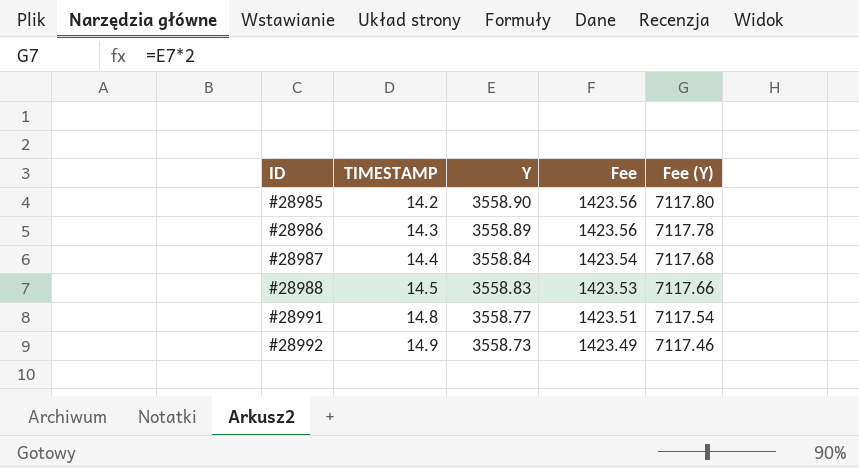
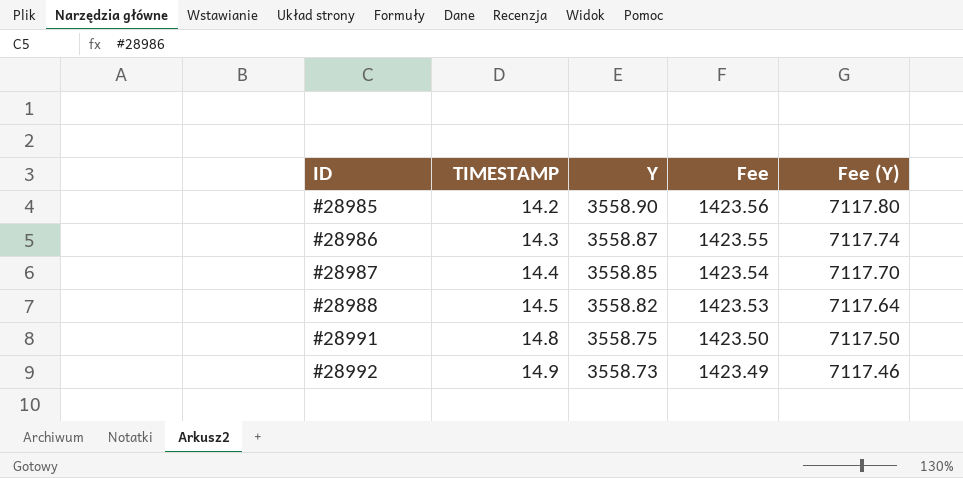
#28986 | Y: 3558.89 -> 3558.87
#28986 | Fee: 1423.56 -> 1423.55
#28986 | Fee (Y): 7117.78 -> 7117.74
#28987 | Y: 3558.84 -> 3558.85
#28987 | Fee (Y): 7117.68 -> 7117.70
#28988 | Y: 3558.83 -> 3558.82
#28988 | Fee (Y): 7117.66 -> 7117.64
#28991 | Y: 3558.77 -> 3558.75
#28991 | Fee: 1423.51 -> 1423.50
#28991 | Fee (Y): 7117.54 -> 7117.50

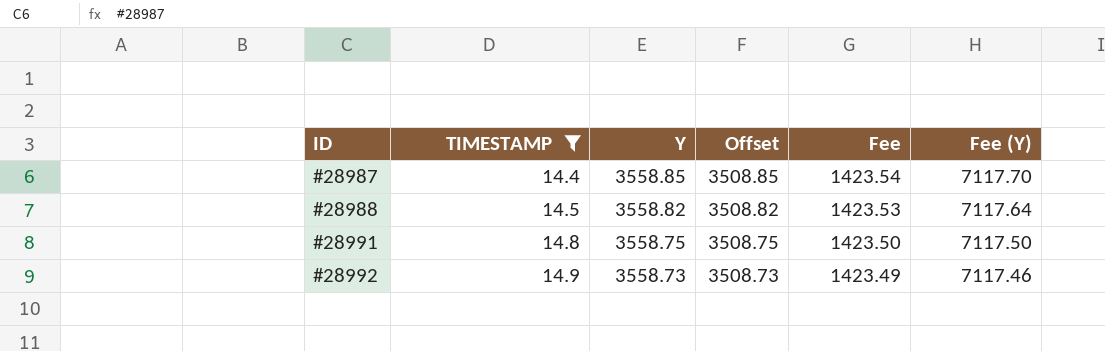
filter: none -> TIMESTAMP >= 14.4
column Offset | formula: none -> [Y] - 50

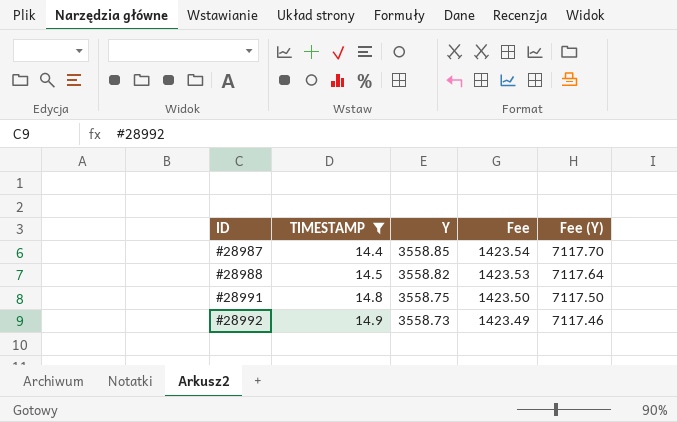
column Offset | formula: [Y] - 50 -> none

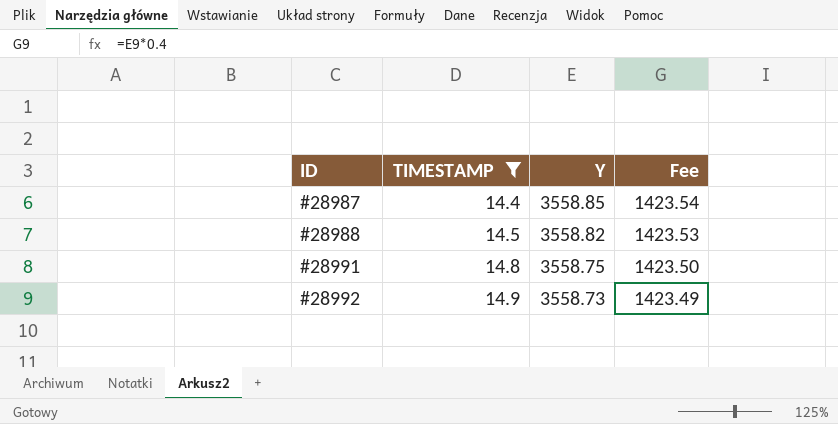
column Fee (Y) | formula: [Y] * 2 -> none

